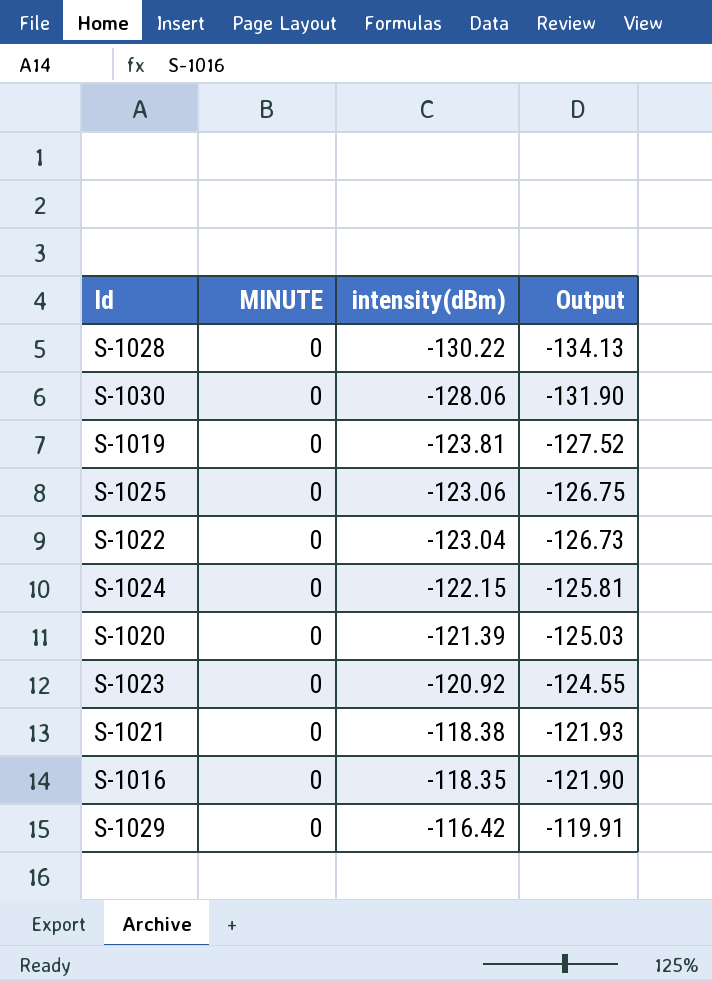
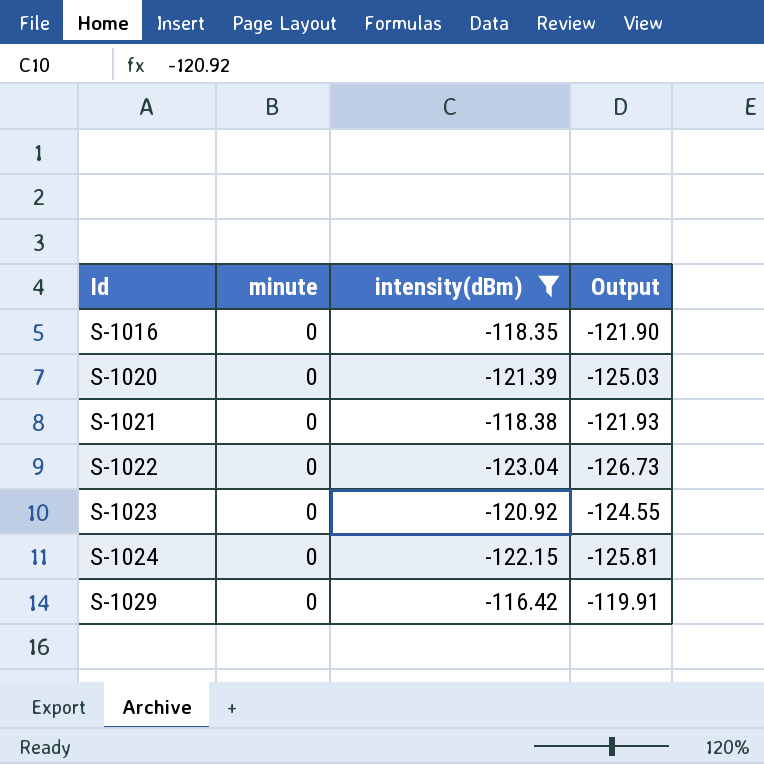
filter: none -> intensity(dBm) >= -123.04
row order: intensity(dBm) ascending -> Id ascending
column name: MINUTE -> minute

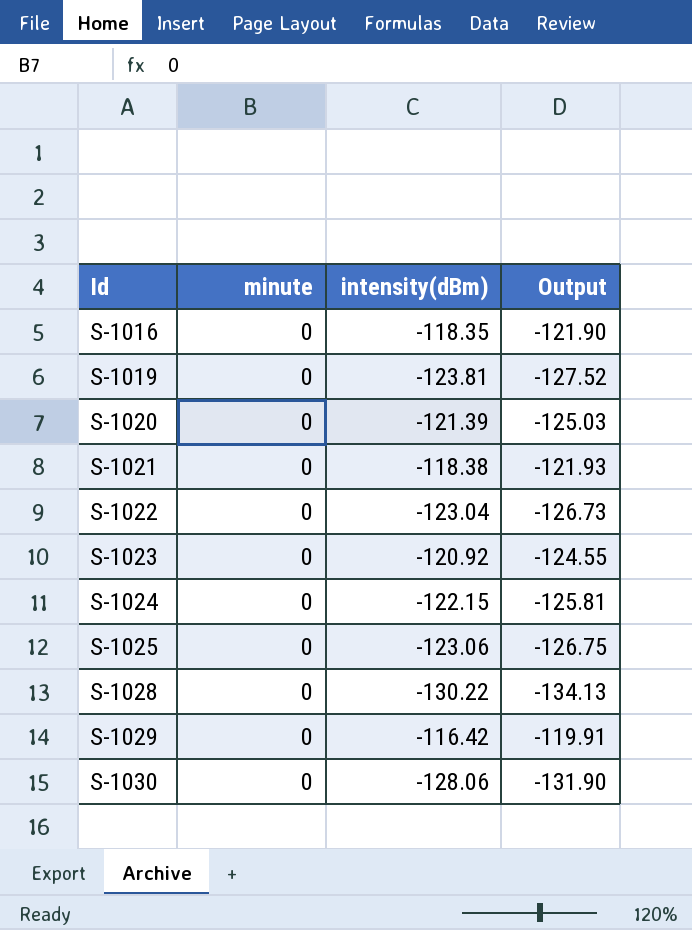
filter: intensity(dBm) >= -123.04 -> none

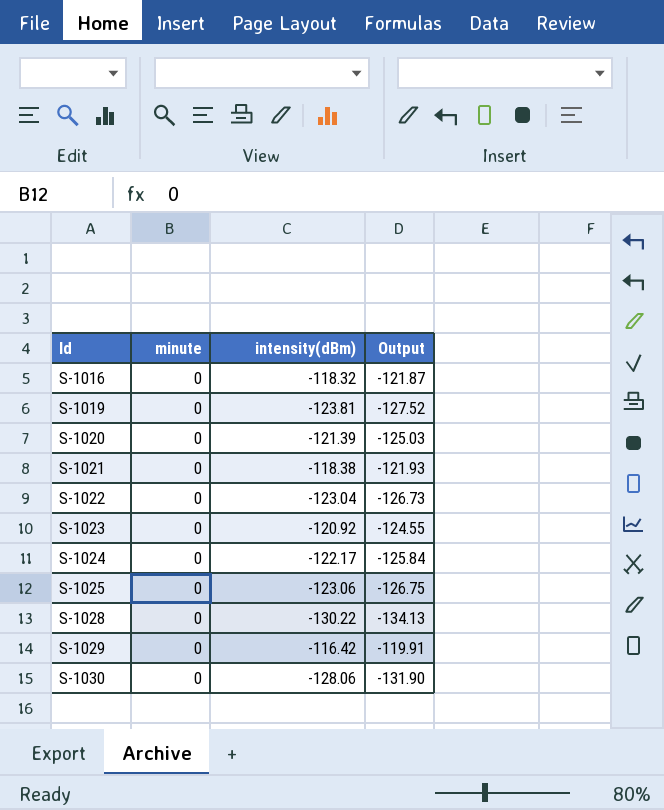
S-1016 | intensity(dBm): -118.35 -> -118.32
S-1016 | Output: -121.90 -> -121.87
S-1024 | intensity(dBm): -122.15 -> -122.17
S-1024 | Output: -125.81 -> -125.84

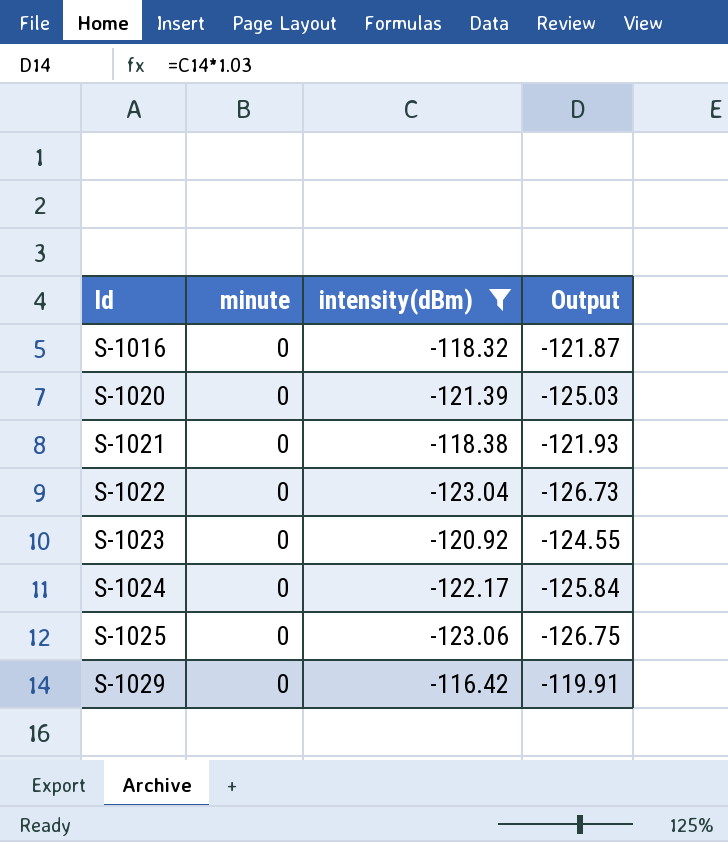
filter: none -> intensity(dBm) >= -123.06

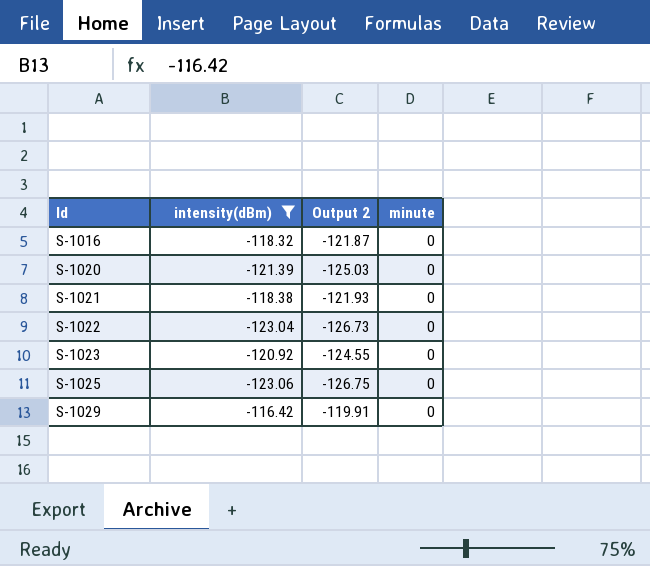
column name: Output -> Output 2
column minute | position: 2 -> 4
row S-1024: 0 | -122.17 | -125.84 -> none

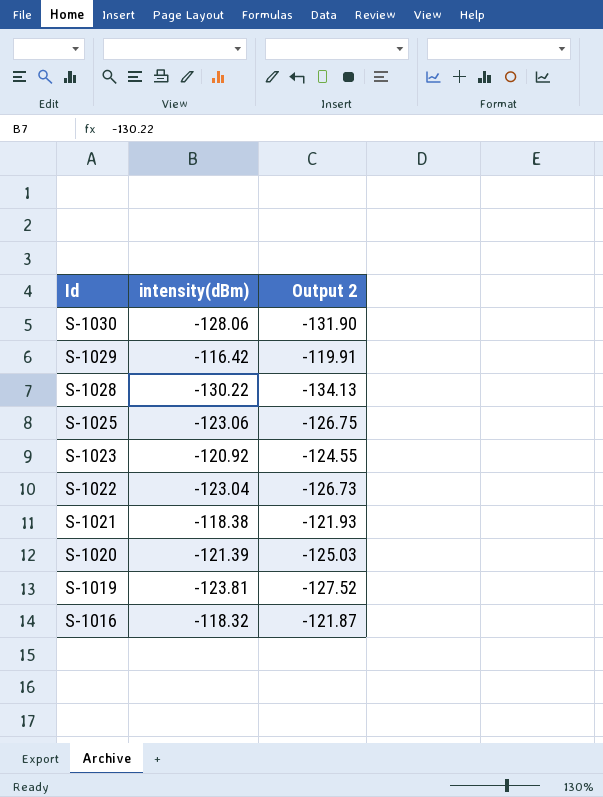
filter: intensity(dBm) >= -123.06 -> none
row order: Id ascending -> Id descending
column minute | position: 4 -> none

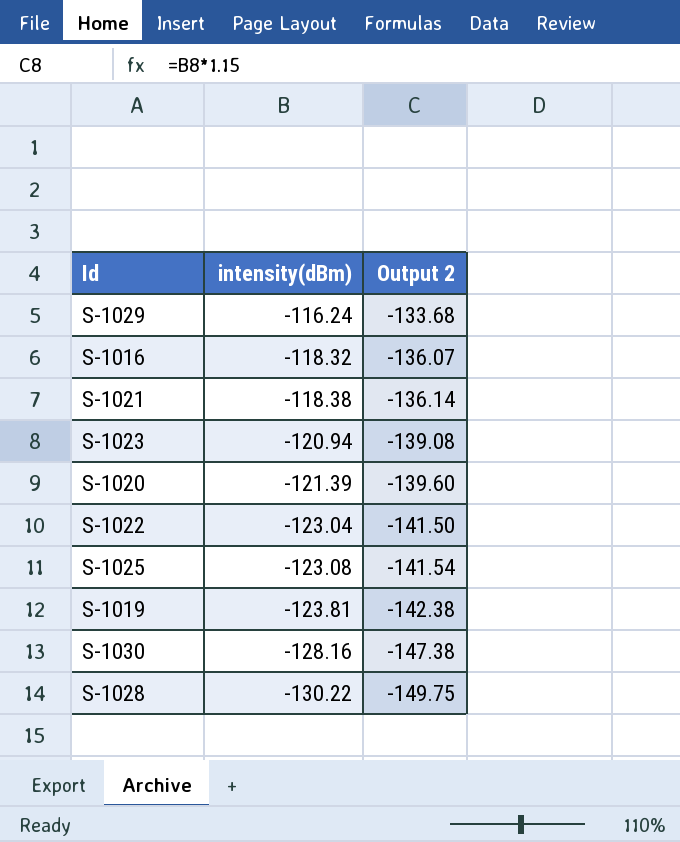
row order: Id descending -> intensity(dBm) descending
column Output 2 | formula: [intensity(dBm)] * 1.03 -> [intensity(dBm)] * 1.15
S-1029 | intensity(dBm): -116.42 -> -116.24
S-1023 | intensity(dBm): -120.92 -> -120.94
S-1025 | intensity(dBm): -123.06 -> -123.08
S-1030 | intensity(dBm): -128.06 -> -128.16

